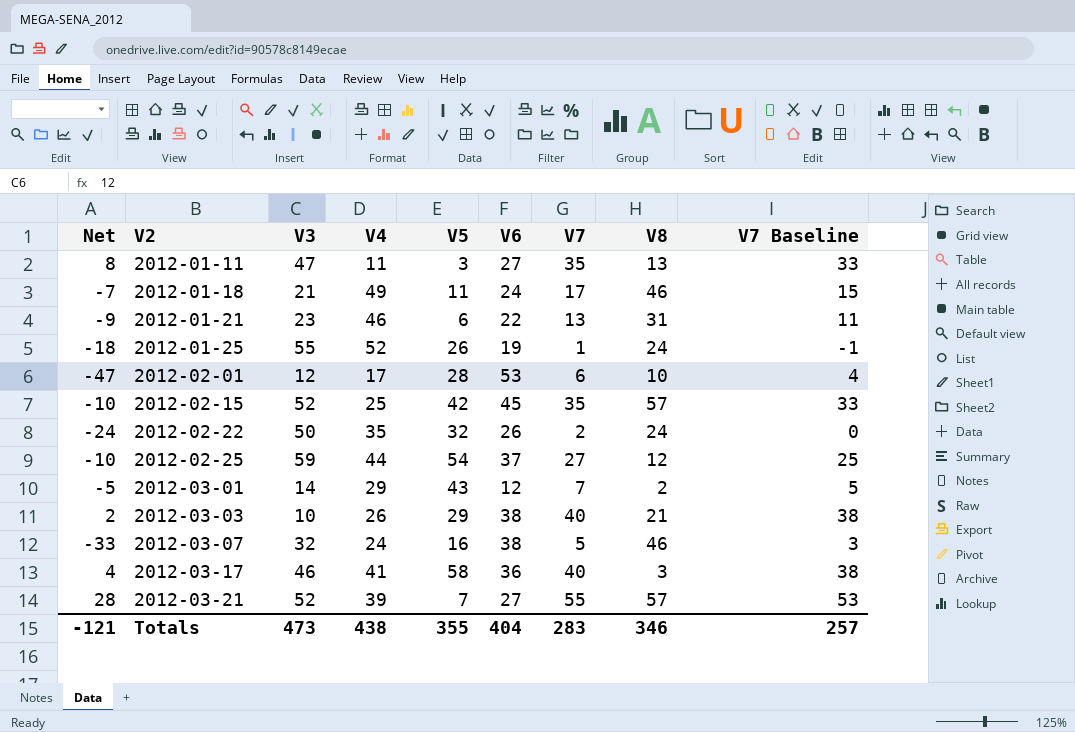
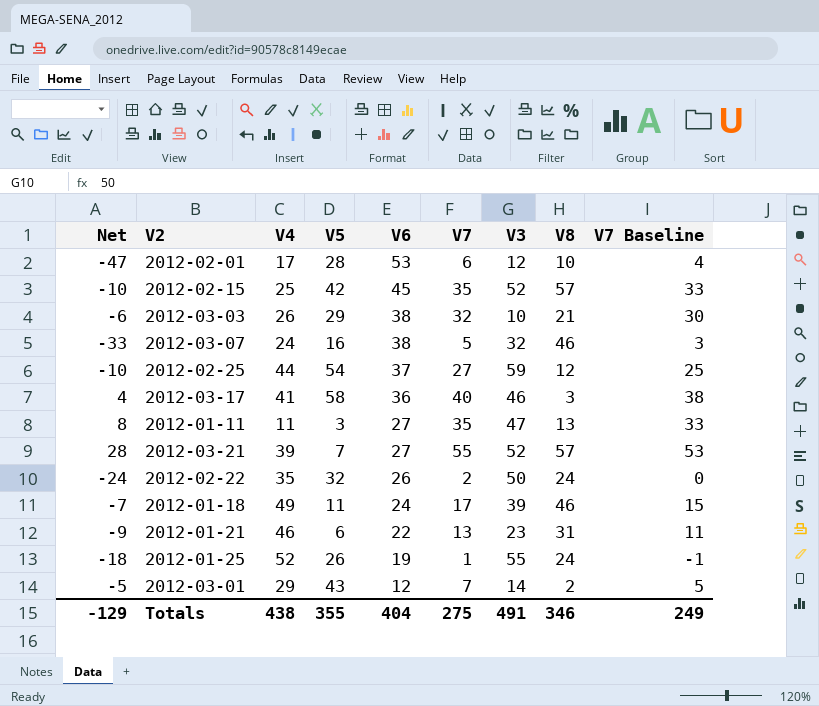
row order: V2 ascending -> V6 descending
column V3 | position: 3 -> 7
2012-03-03 | Net: 2 -> -6
2012-03-03 | V7: 40 -> 32
2012-03-03 | V7 Baseline: 38 -> 30
2012-01-18 | V3: 21 -> 39
Totals | Net: -121 -> -129
Totals | V7: 283 -> 275
Totals | V3: 473 -> 491
Totals | V7 Baseline: 257 -> 249

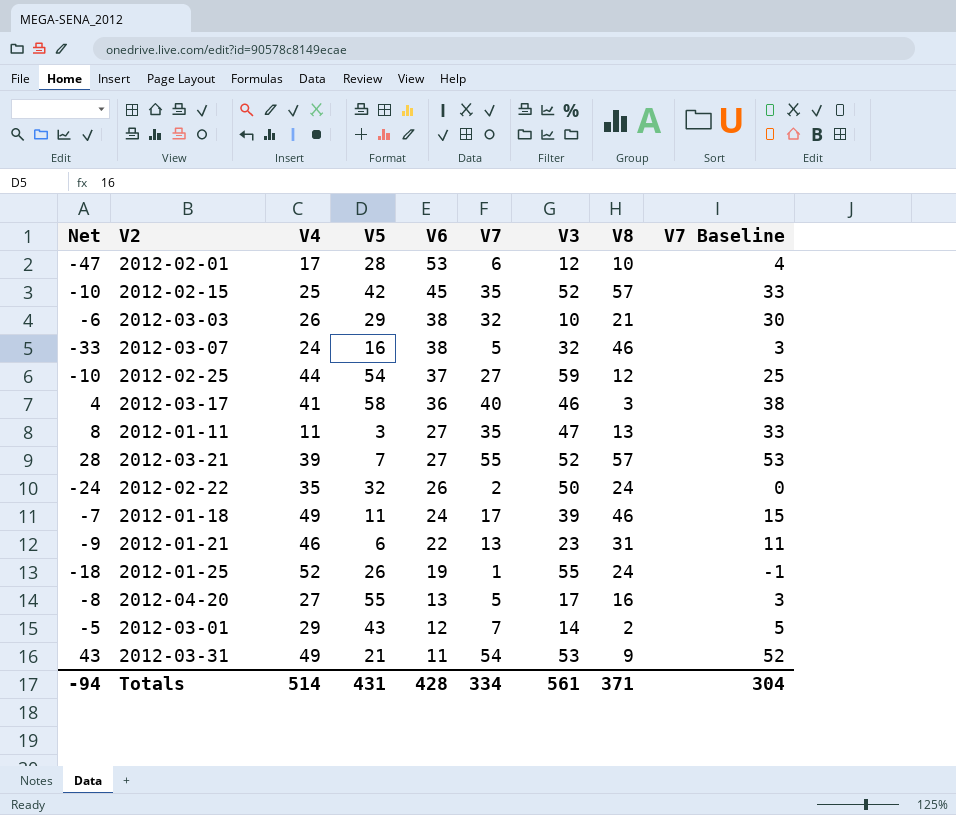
row 2012-04-20: none -> -8 | 27 | 55 | 13 | 5 | 17 | 16 | 3
row 2012-03-31: none -> 43 | 49 | 21 | 11 | 54 | 53 | 9 | 52
Totals | Net: -129 -> -94
Totals | V4: 438 -> 514
Totals | V5: 355 -> 431
Totals | V6: 404 -> 428
Totals | V7: 275 -> 334
Totals | V3: 491 -> 561
Totals | V8: 346 -> 371
Totals | V7 Baseline: 249 -> 304

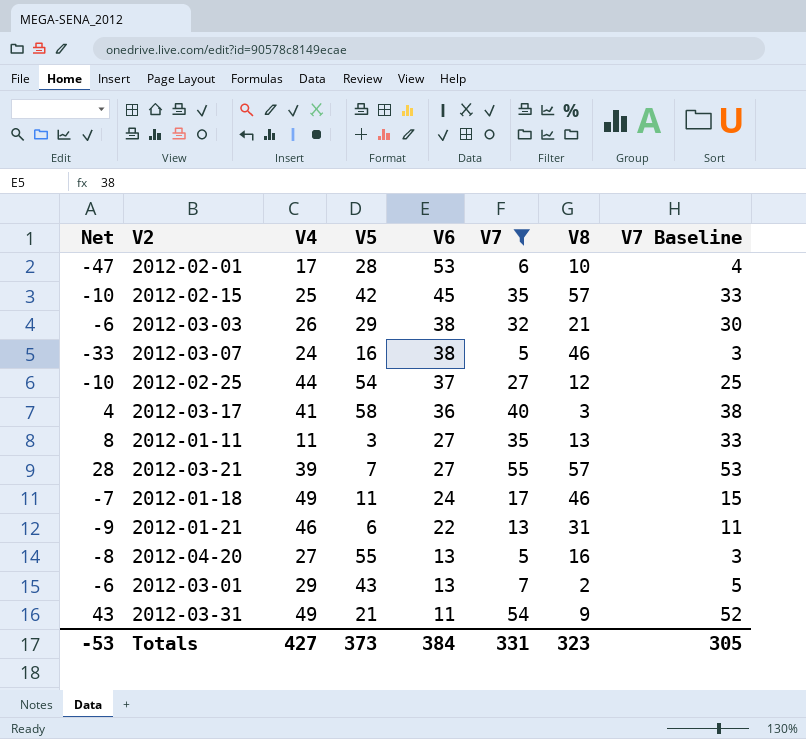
filter: none -> V7 >= 5
column V3 | position: 7 -> none
2012-03-01 | Net: -5 -> -6
2012-03-01 | V6: 12 -> 13
Totals | Net: -94 -> -53
Totals | V4: 514 -> 427
Totals | V5: 431 -> 373
Totals | V6: 428 -> 384
Totals | V7: 334 -> 331
Totals | V8: 371 -> 323
Totals | V7 Baseline: 304 -> 305

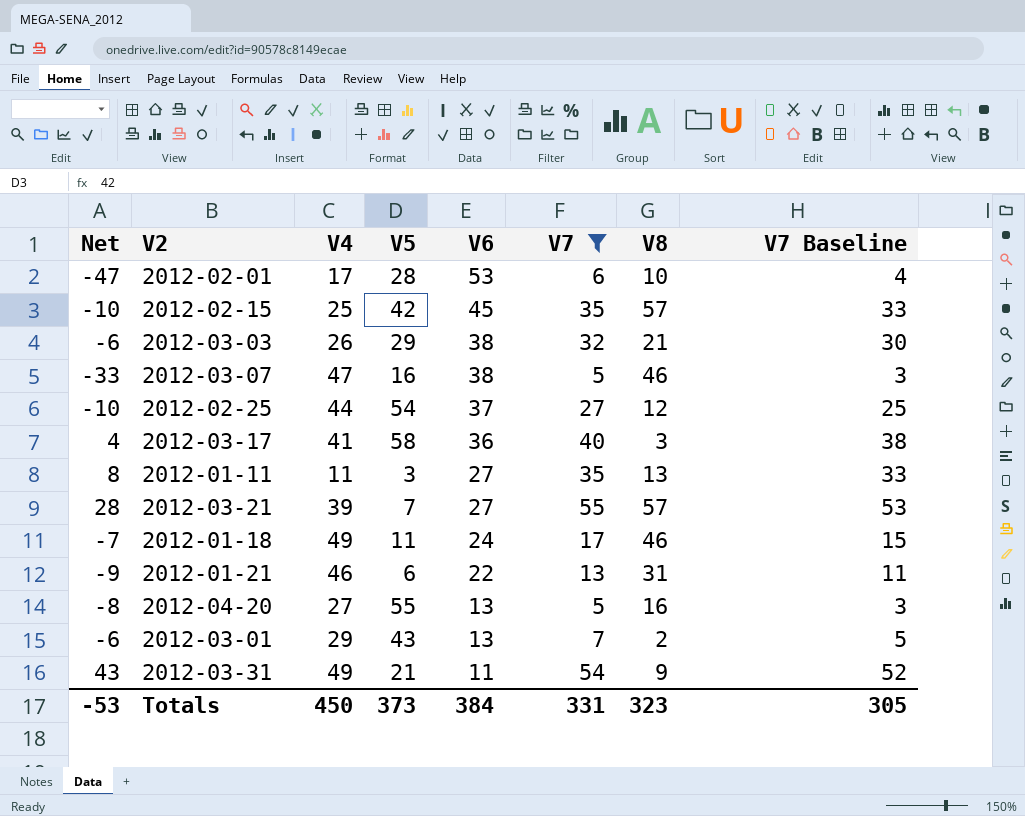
2012-03-07 | V4: 24 -> 47
Totals | V4: 427 -> 450

